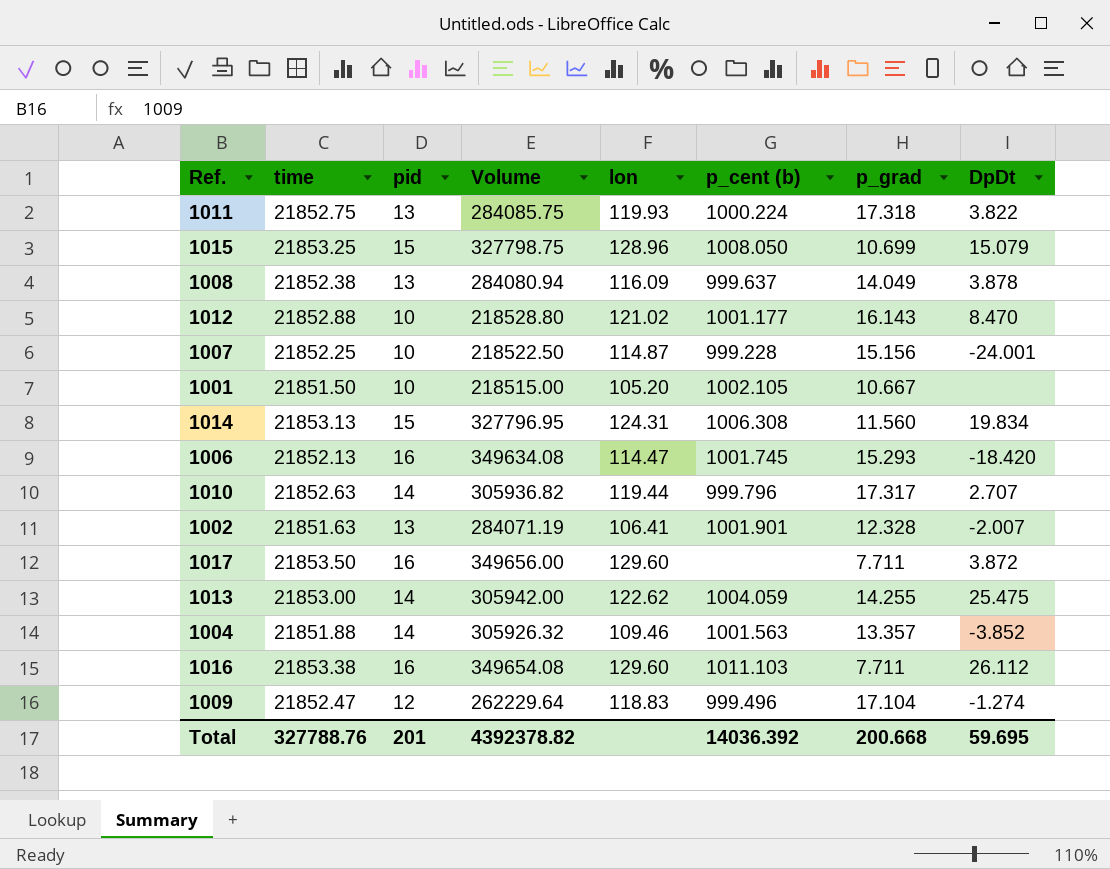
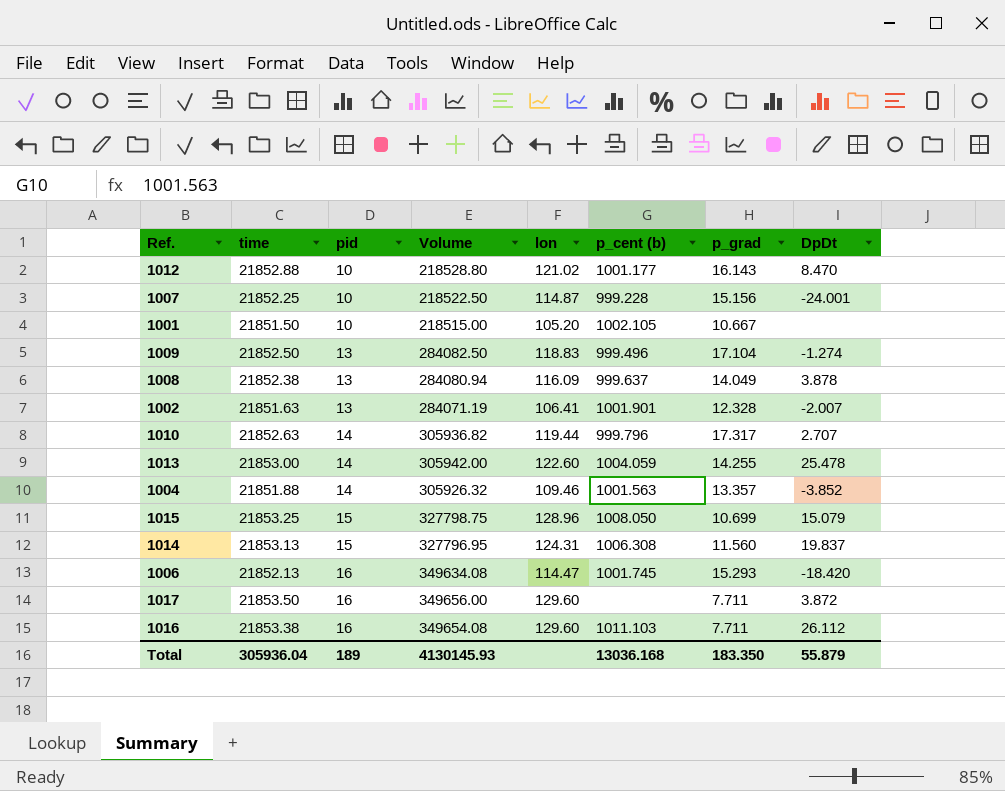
row order: none -> pid ascending
row 1011: 21852.75 | 13 | 284085.75 | 119.93 | 1000.224 | 17.318 | 3.822 -> none
1009 | time: 21852.47 -> 21852.50
1009 | pid: 12 -> 13
1009 | Volume: 262229.64 -> 284082.50
1013 | lon: 122.62 -> 122.60
1013 | DpDt: 25.475 -> 25.478
1014 | DpDt: 19.834 -> 19.837
Total | time: 327788.76 -> 305936.04
Total | pid: 201 -> 189
Total | Volume: 4392378.82 -> 4130145.93
Total | p_cent (b): 14036.392 -> 13036.168
Total | p_grad: 200.668 -> 183.350
Total | DpDt: 59.695 -> 55.879

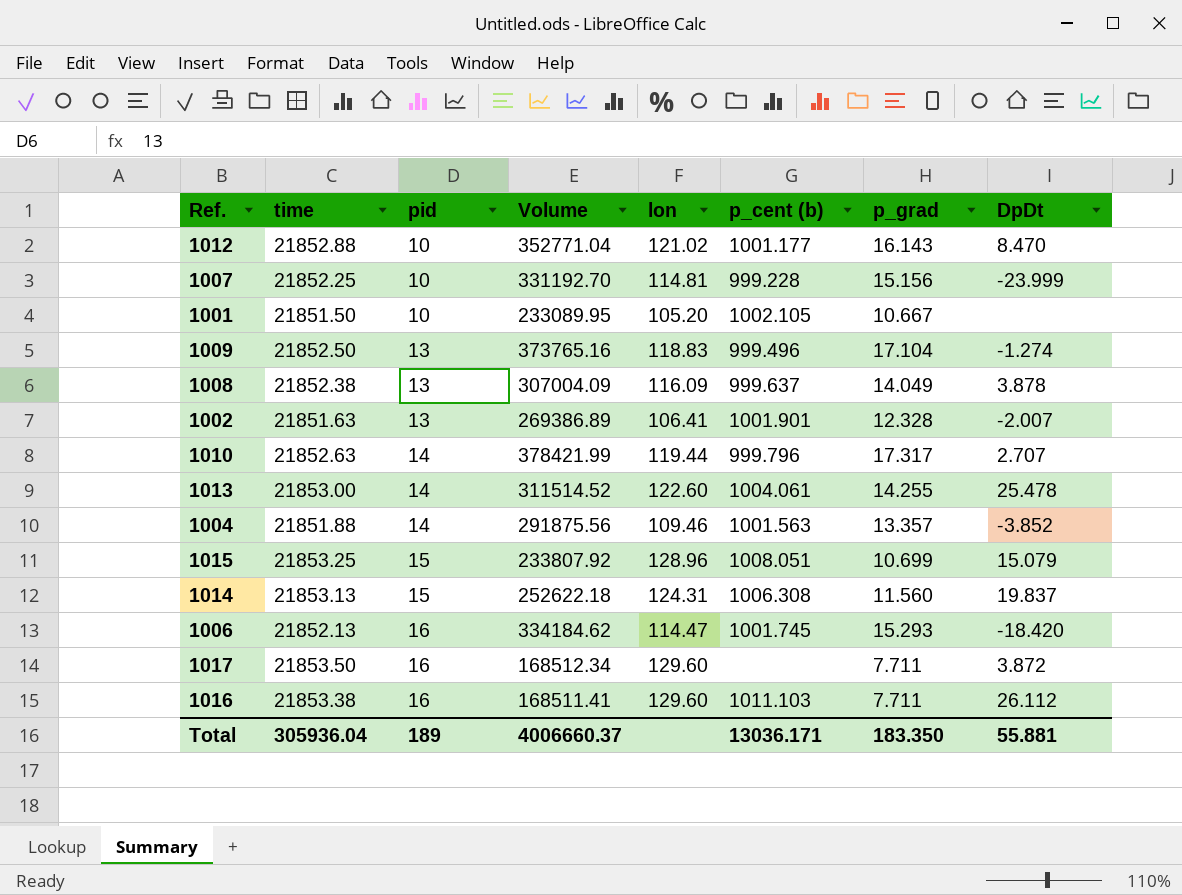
column Volume | formula: [time] * [pid] -> [time] * [p_grad]
1007 | lon: 114.87 -> 114.81
1007 | DpDt: -24.001 -> -23.999
1013 | p_cent (b): 1004.059 -> 1004.061
1015 | p_cent (b): 1008.050 -> 1008.051
Total | Volume: 4130145.93 -> 4006660.37
Total | p_cent (b): 13036.168 -> 13036.171
Total | DpDt: 55.879 -> 55.881

